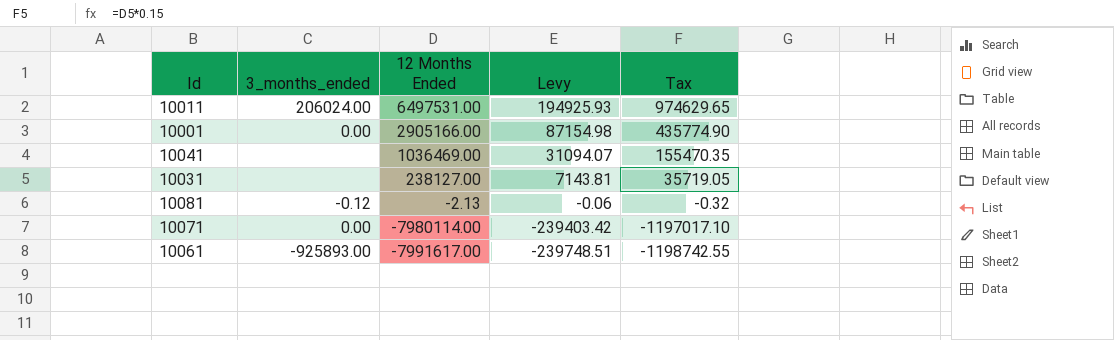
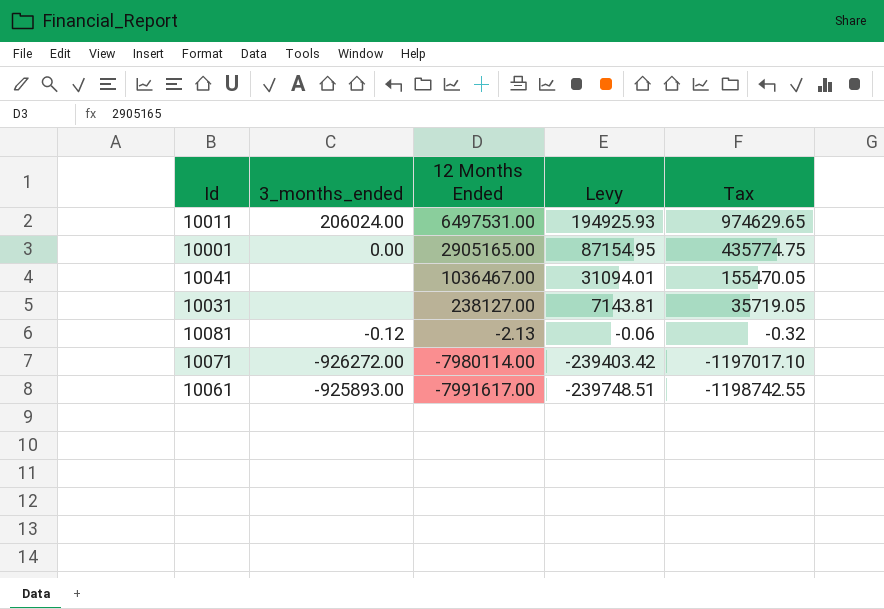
10001 | 12 Months Ended: 2905166.00 -> 2905165.00
10001 | Levy: 87154.98 -> 87154.95
10001 | Tax: 435774.90 -> 435774.75
10041 | 12 Months Ended: 1036469.00 -> 1036467.00
10041 | Levy: 31094.07 -> 31094.01
10041 | Tax: 155470.35 -> 155470.05
10071 | 3_months_ended: 0.00 -> -926272.00

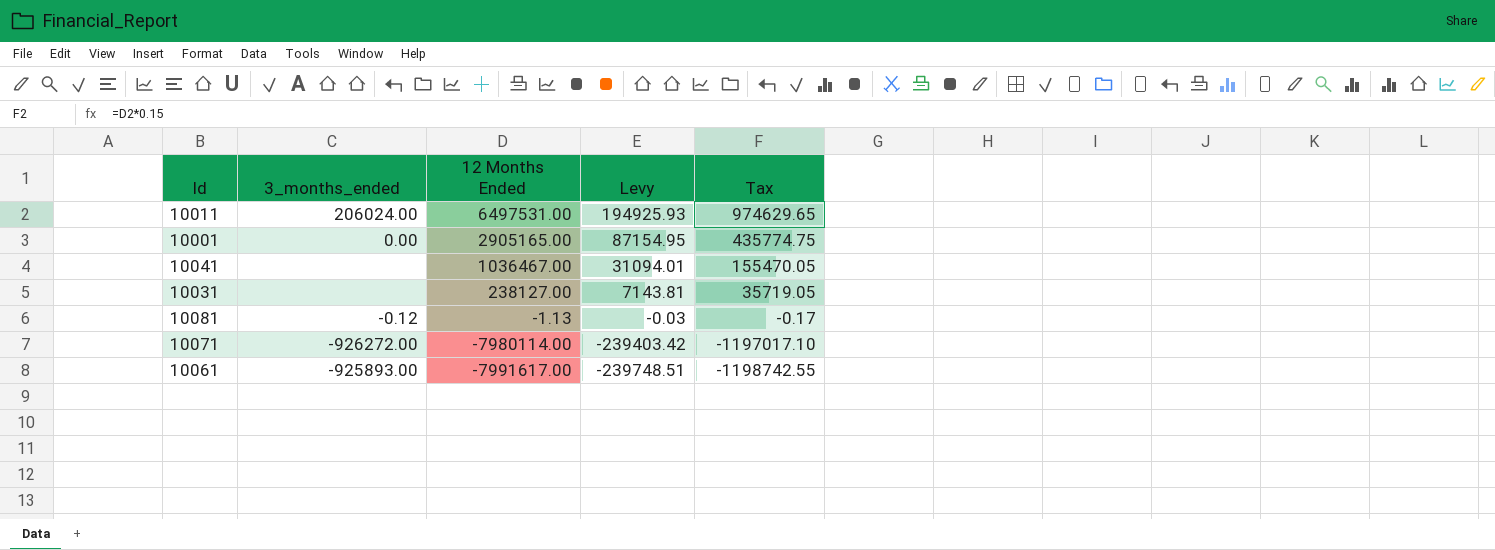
10081 | 12 Months Ended: -2.13 -> -1.13
10081 | Levy: -0.06 -> -0.03
10081 | Tax: -0.32 -> -0.17

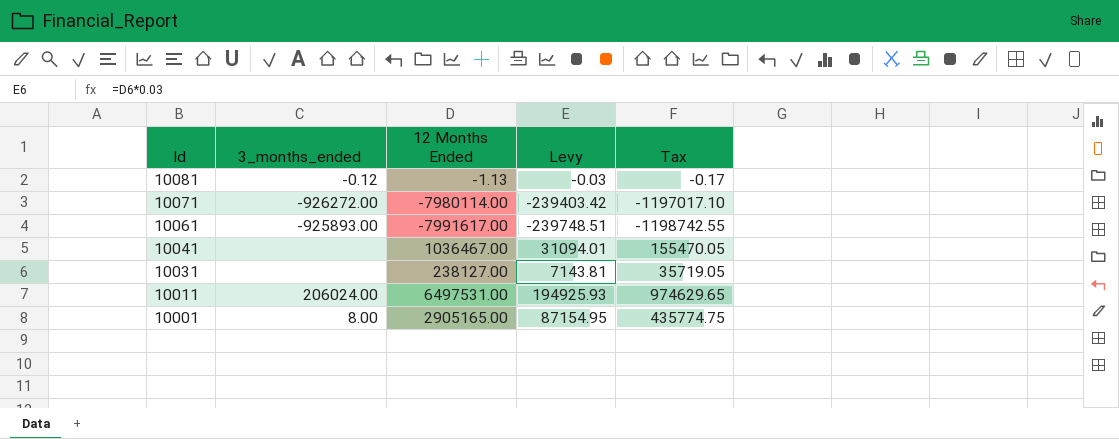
row order: 12 Months Ended descending -> Id descending
10001 | 3_months_ended: 0.00 -> 8.00

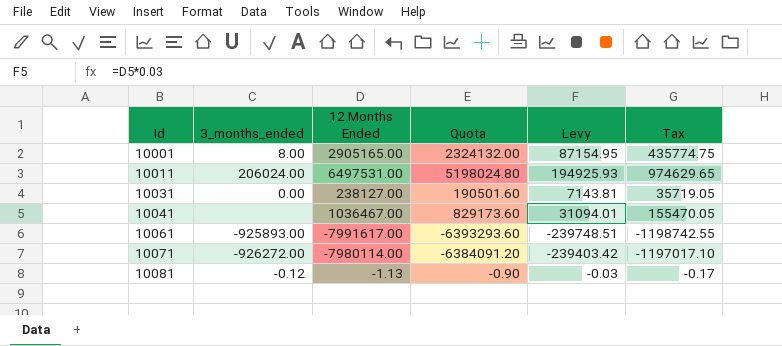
row order: Id descending -> Id ascending
column Quota | formula: none -> [12 Months Ended] * 0.8
10031 | 3_months_ended: none -> 0.00

